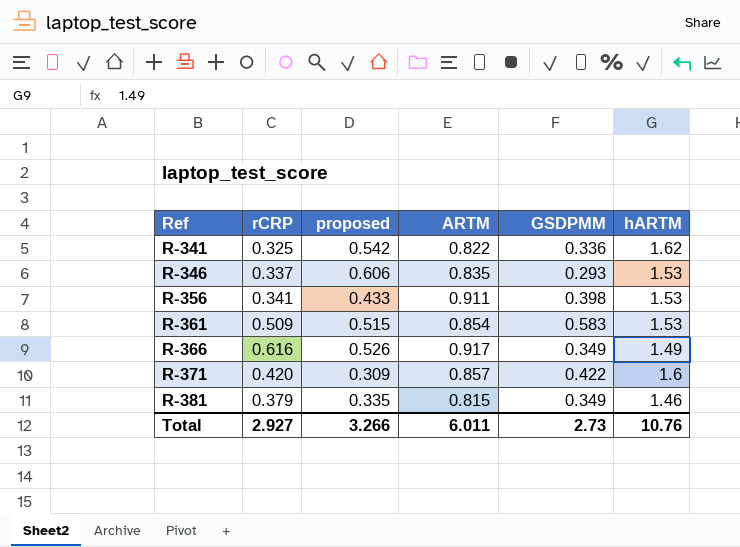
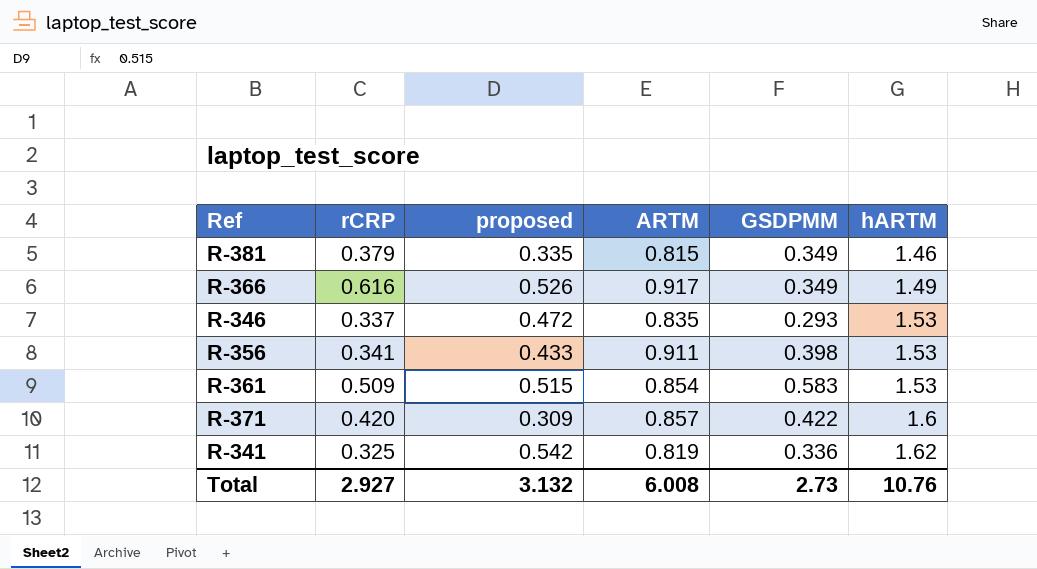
row order: Ref ascending -> hARTM ascending
R-346 | proposed: 0.606 -> 0.472
R-341 | ARTM: 0.822 -> 0.819
Total | proposed: 3.266 -> 3.132
Total | ARTM: 6.011 -> 6.008

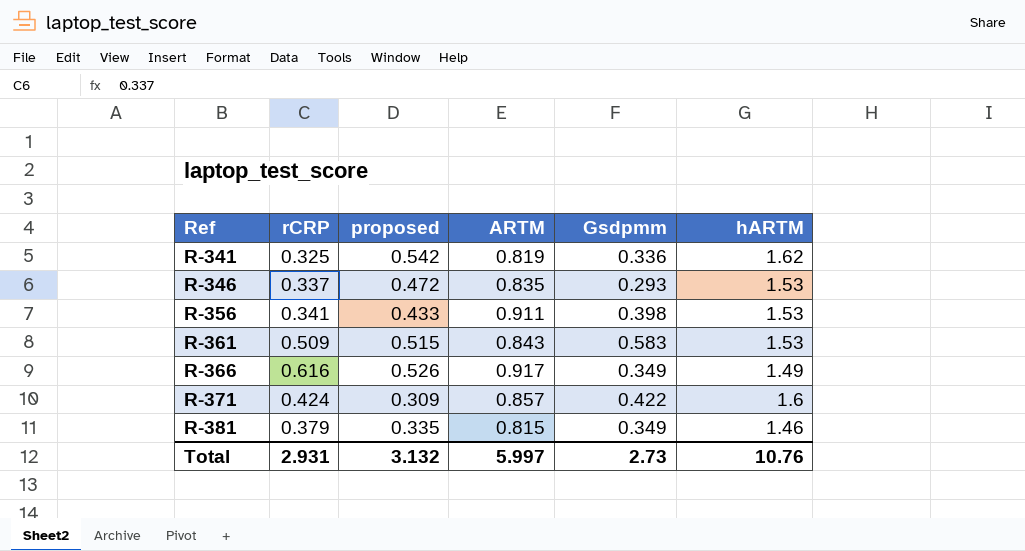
row order: hARTM ascending -> Ref ascending
column name: GSDPMM -> Gsdpmm
R-361 | ARTM: 0.854 -> 0.843
R-371 | rCRP: 0.420 -> 0.424
Total | rCRP: 2.927 -> 2.931
Total | ARTM: 6.008 -> 5.997

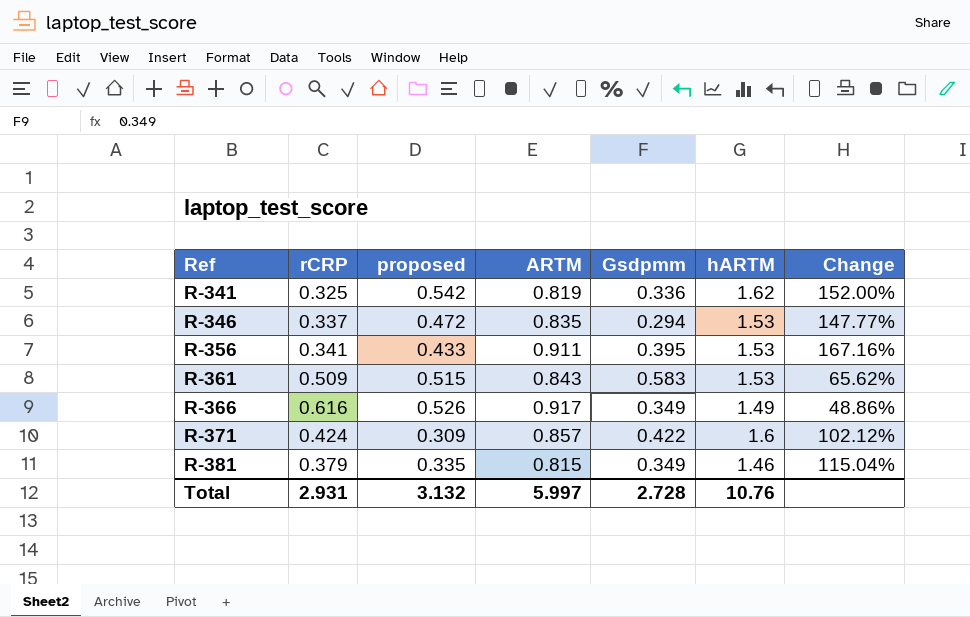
column Change | formula: none -> ([ARTM] - [rCRP]) / [rCRP]
R-346 | Gsdpmm: 0.293 -> 0.294
R-356 | Gsdpmm: 0.398 -> 0.395
Total | Gsdpmm: 2.73 -> 2.728

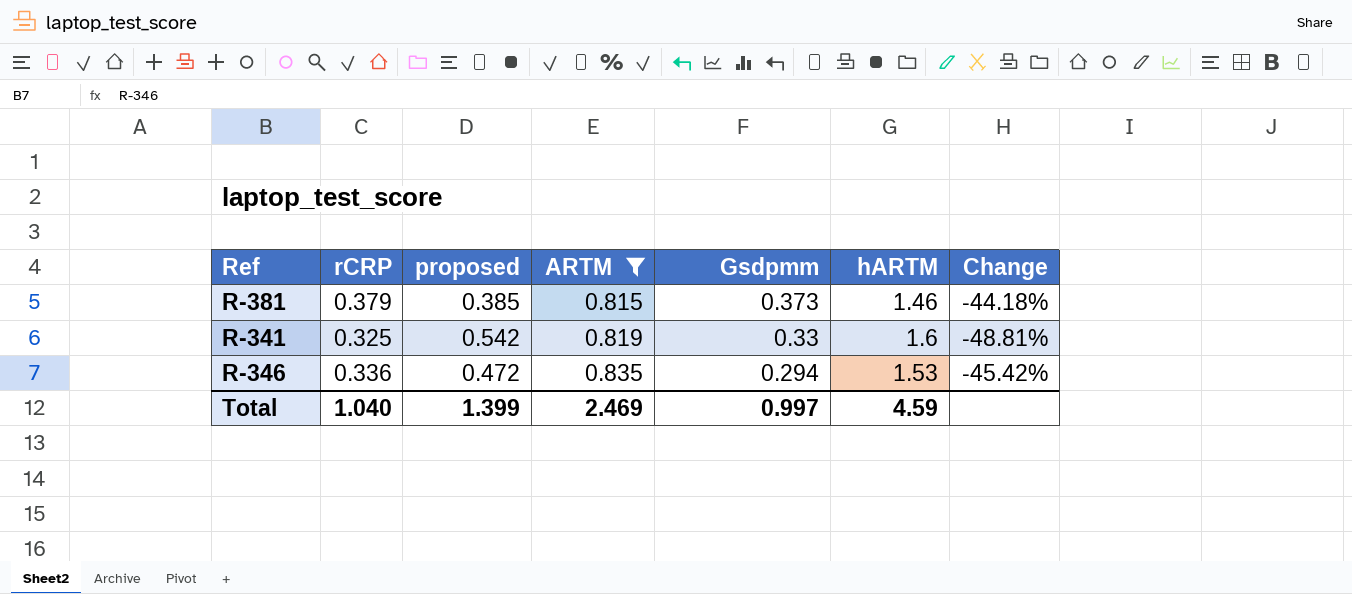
filter: none -> ARTM <= 0.835
row order: Ref ascending -> ARTM ascending
column Change | formula: ([ARTM] - [rCRP]) / [rCRP] -> ([ARTM] - [hARTM]) / [hARTM]
R-381 | proposed: 0.335 -> 0.385
R-381 | Gsdpmm: 0.349 -> 0.373
R-341 | Gsdpmm: 0.336 -> 0.33
R-341 | hARTM: 1.62 -> 1.6
R-346 | rCRP: 0.337 -> 0.336
Total | rCRP: 2.931 -> 1.040
Total | proposed: 3.132 -> 1.399
Total | ARTM: 5.997 -> 2.469
Total | Gsdpmm: 2.728 -> 0.997
Total | hARTM: 10.76 -> 4.59

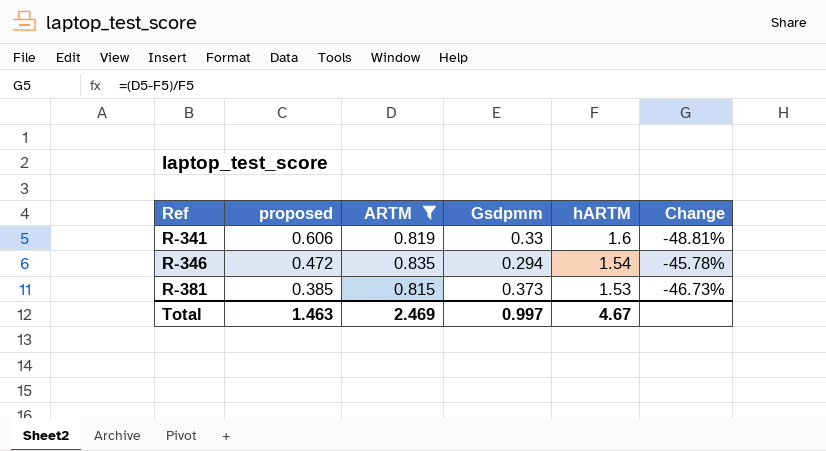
row order: ARTM ascending -> Ref ascending
column rCRP | position: 2 -> none
R-341 | proposed: 0.542 -> 0.606
R-346 | hARTM: 1.53 -> 1.54
R-346 | Change: -45.42% -> -45.78%
R-381 | hARTM: 1.46 -> 1.53
R-381 | Change: -44.18% -> -46.73%
Total | proposed: 1.399 -> 1.463
Total | hARTM: 4.59 -> 4.67

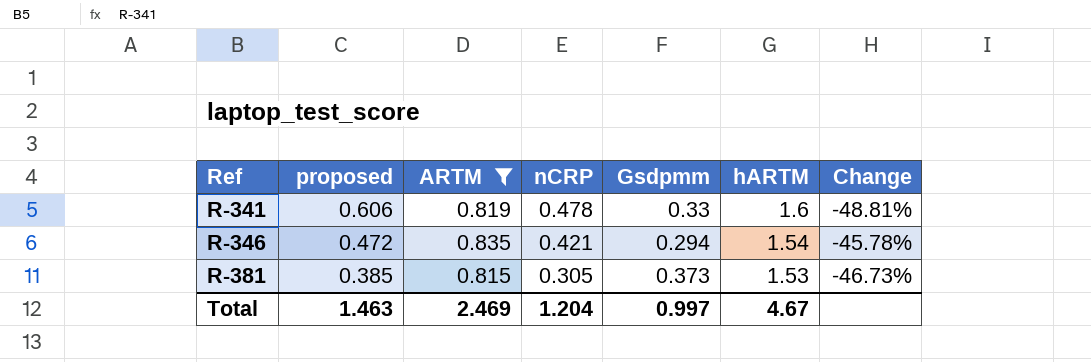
column nCRP | position: none -> 4

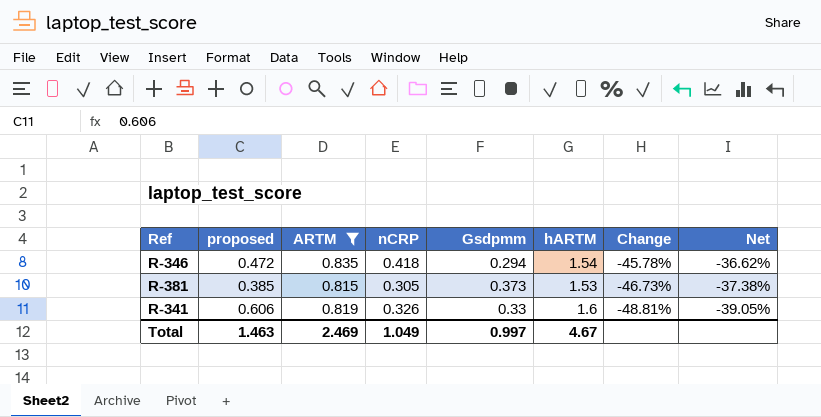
row order: Ref ascending -> Change descending
column Net | formula: none -> [Change] * 0.8
R-346 | nCRP: 0.421 -> 0.418
R-341 | nCRP: 0.478 -> 0.326
Total | nCRP: 1.204 -> 1.049

